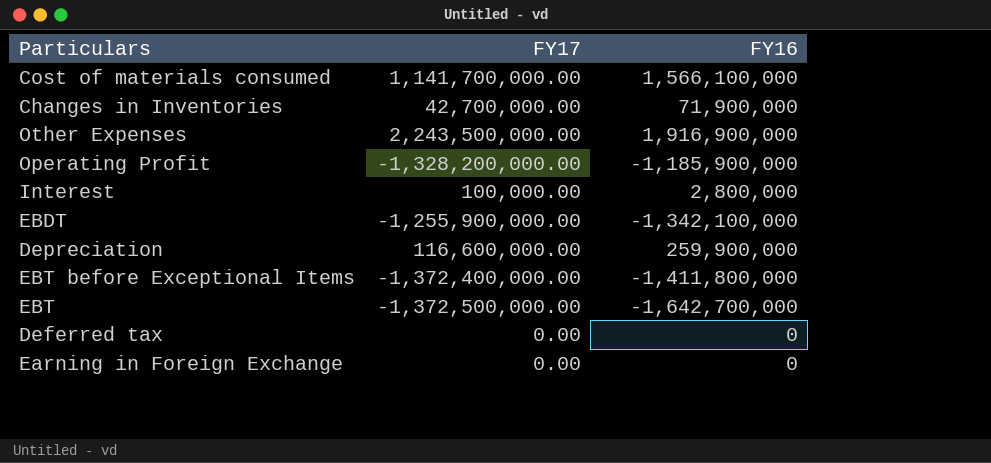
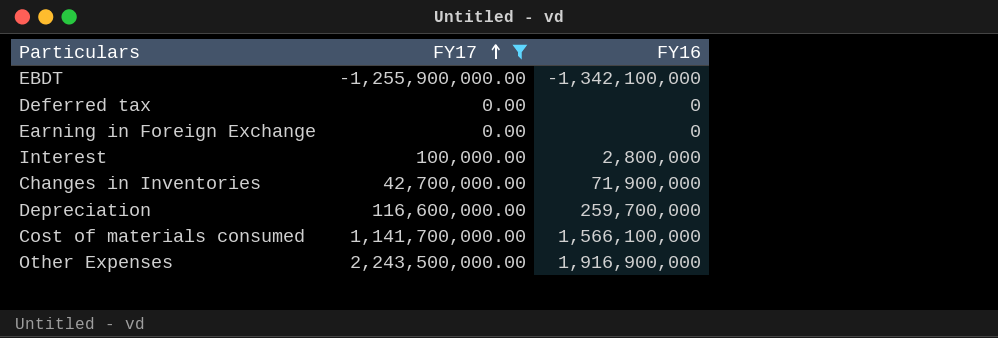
filter: none -> FY17 >= -1,255,900,000.00
row order: none -> FY17 ascending
Depreciation | FY16: 259,900,000 -> 259,700,000

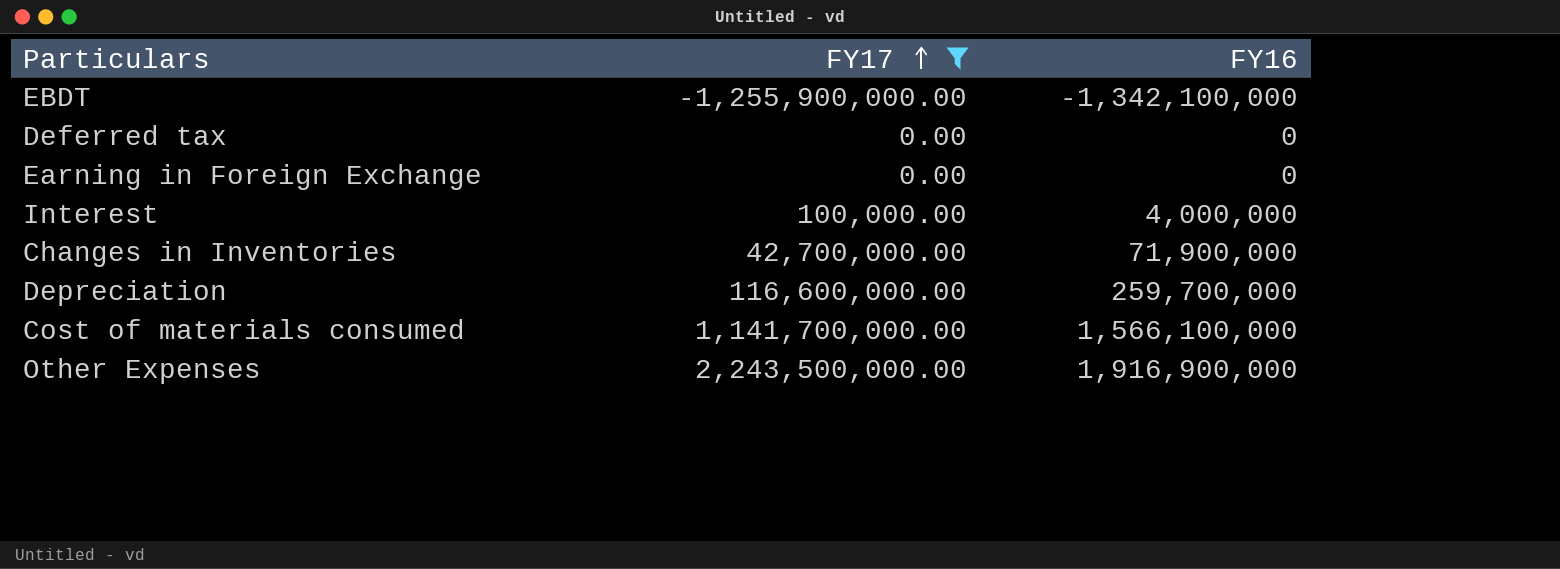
Interest | FY16: 2,800,000 -> 4,000,000

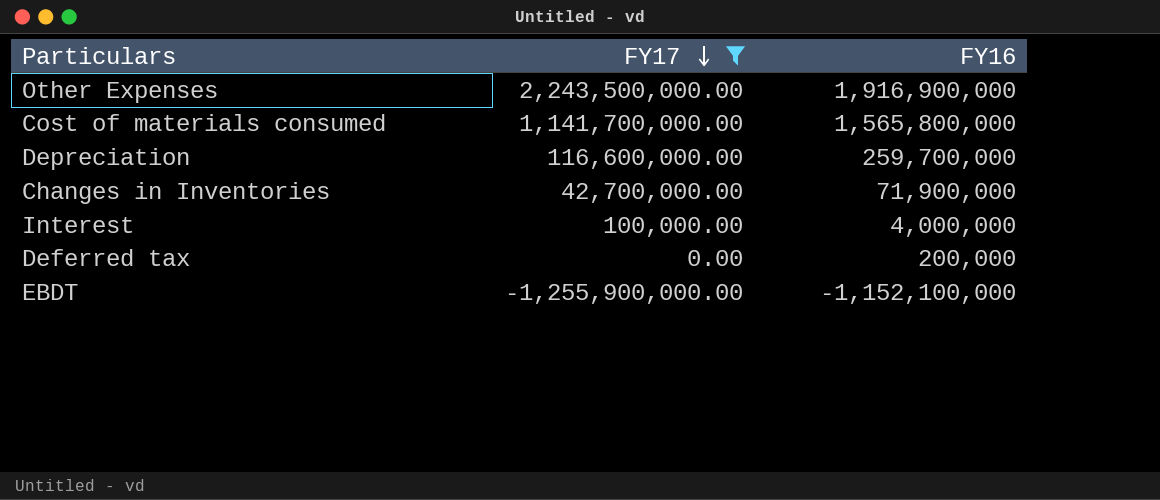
row order: FY17 ascending -> FY17 descending
row Earning in Foreign Exchange: 0.00 | 0 -> none
Cost of materials consumed | FY16: 1,566,100,000 -> 1,565,800,000
Deferred tax | FY16: 0 -> 200,000
EBDT | FY16: -1,342,100,000 -> -1,152,100,000

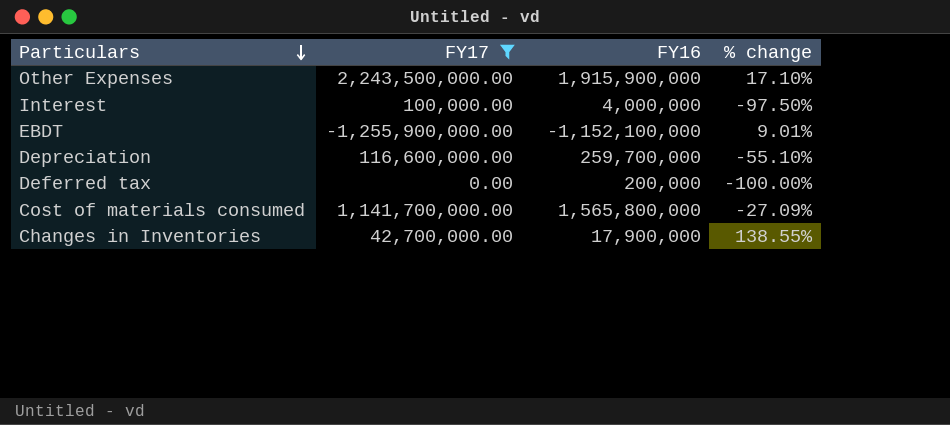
row order: FY17 descending -> Particulars descending
column % change | formula: none -> ([FY17] - [FY16]) / [FY16]
Other Expenses | FY16: 1,916,900,000 -> 1,915,900,000
Changes in Inventories | FY16: 71,900,000 -> 17,900,000

